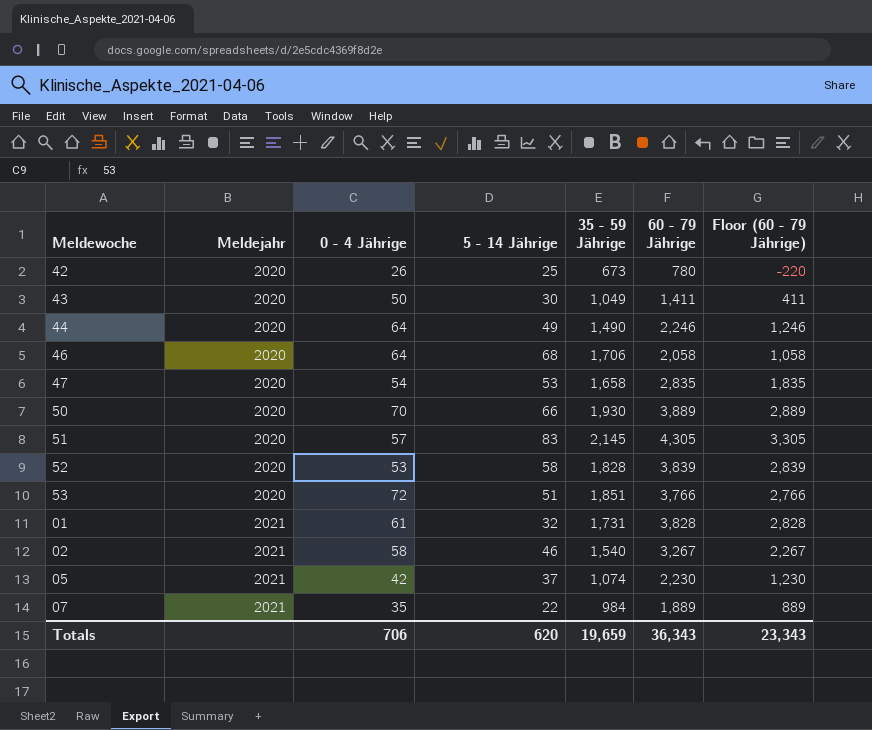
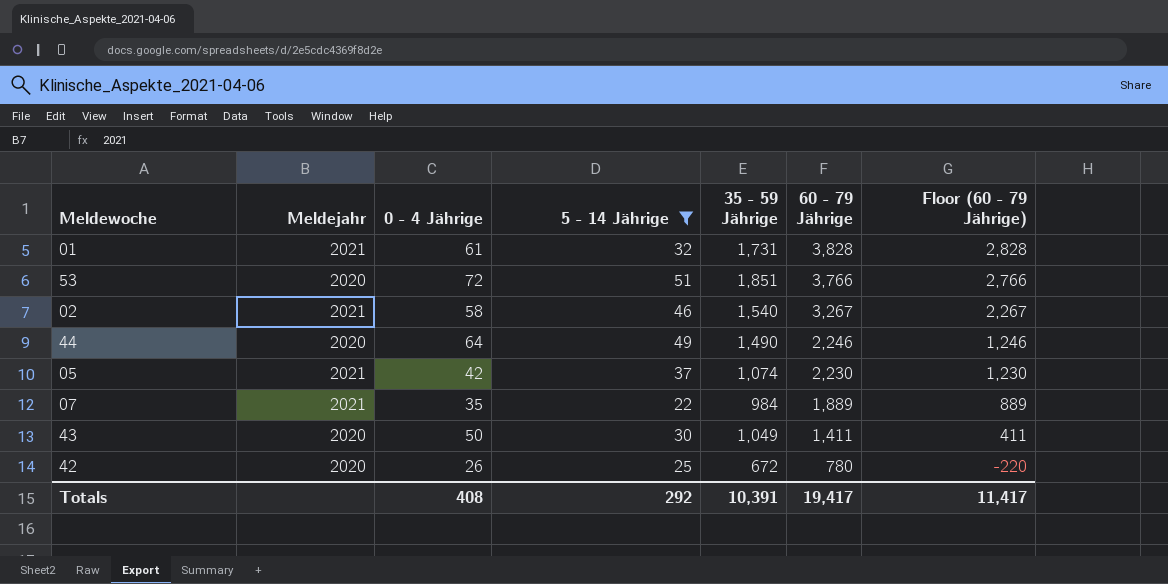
filter: none -> 5 - 14 Jährige <= 51
row order: Meldejahr ascending -> 60 - 79 Jährige descending
42 | 35 - 59 Jährige: 673 -> 672
Totals | 0 - 4 Jährige: 706 -> 408
Totals | 5 - 14 Jährige: 620 -> 292
Totals | 35 - 59 Jährige: 19,659 -> 10,391
Totals | 60 - 79 Jährige: 36,343 -> 19,417
Totals | Floor (60 - 79 Jährige): 23,343 -> 11,417

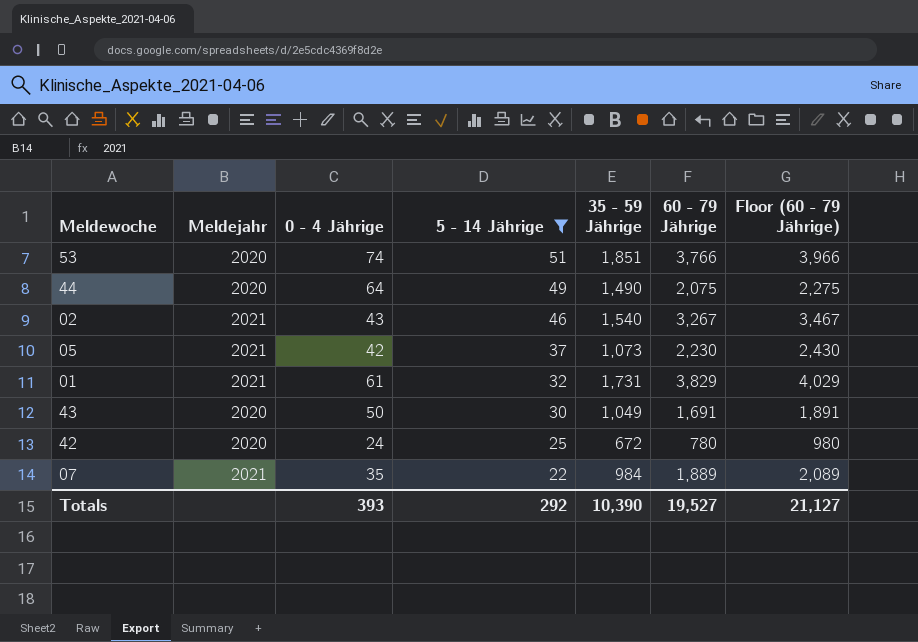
row order: 60 - 79 Jährige descending -> 5 - 14 Jährige descending
column Floor (60 - 79 Jährige) | formula: [60 - 79 Jährige] - 1000 -> [60 - 79 Jährige] + 200
53 | 0 - 4 Jährige: 72 -> 74
44 | 60 - 79 Jährige: 2,246 -> 2,075
02 | 0 - 4 Jährige: 58 -> 43
05 | 35 - 59 Jährige: 1,074 -> 1,073
01 | 60 - 79 Jährige: 3,828 -> 3,829
43 | 60 - 79 Jährige: 1,411 -> 1,691
42 | 0 - 4 Jährige: 26 -> 24
Totals | 0 - 4 Jährige: 408 -> 393
Totals | 35 - 59 Jährige: 10,391 -> 10,390
Totals | 60 - 79 Jährige: 19,417 -> 19,527
Totals | Floor (60 - 79 Jährige): 11,417 -> 21,127

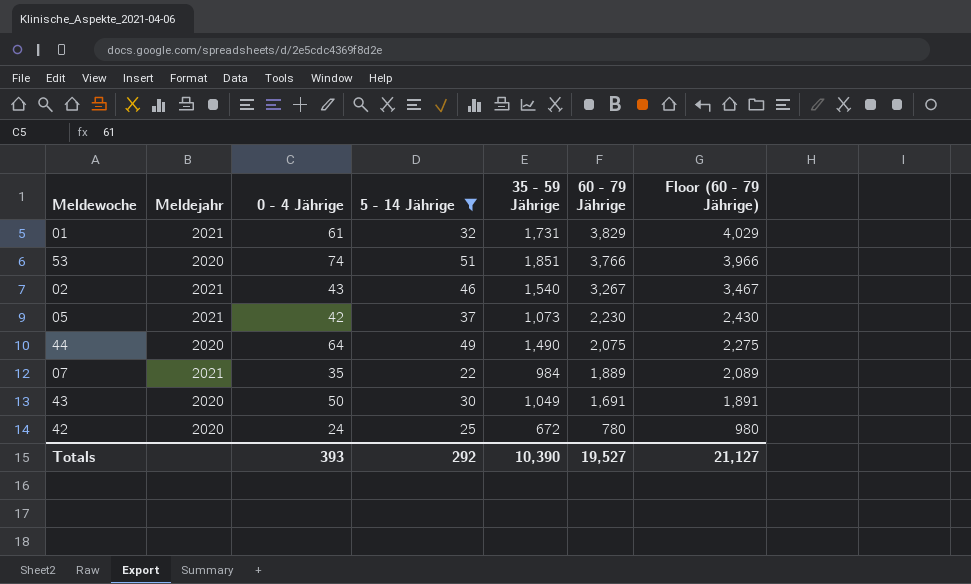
row order: 5 - 14 Jährige descending -> 60 - 79 Jährige descending

